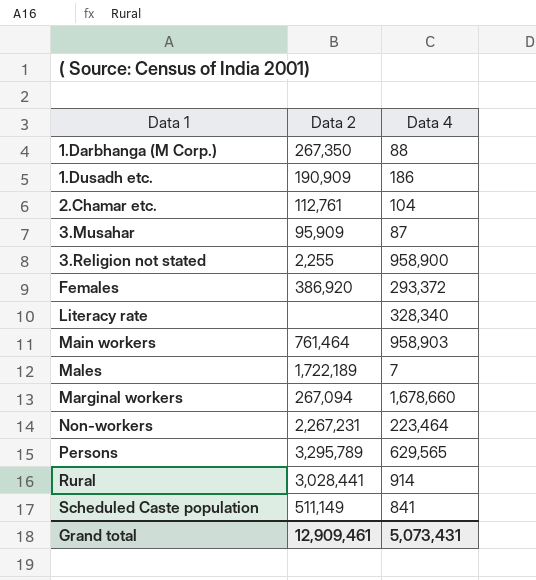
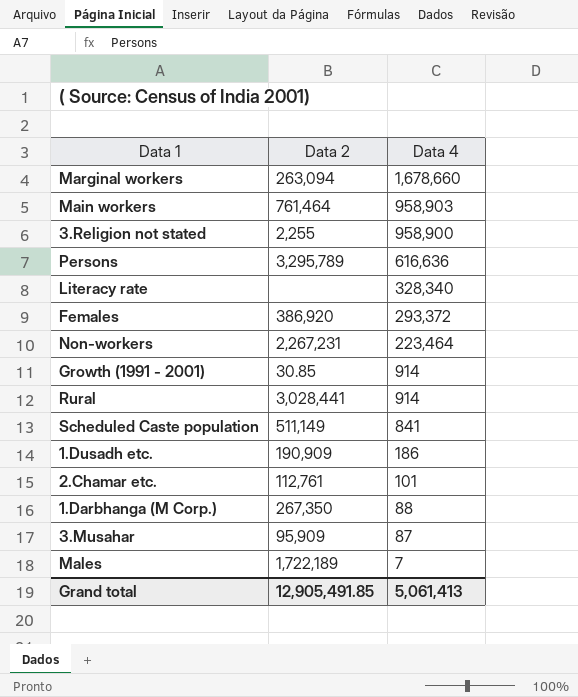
row order: Data 1 ascending -> Data 4 descending
Marginal workers | Data 2: 267,094 -> 263,094
Persons | Data 4: 629,565 -> 616,636
row Growth (1991 - 2001): none -> 30.85 | 914
2.Chamar etc. | Data 4: 104 -> 101
Grand total | Data 2: 12,909,461 -> 12,905,491.85
Grand total | Data 4: 5,073,431 -> 5,061,413

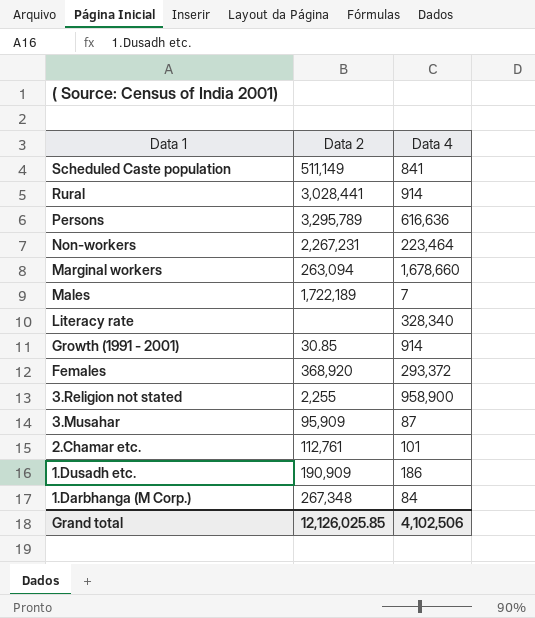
row order: Data 4 descending -> Data 1 descending
row Main workers: 761,464 | 958,903 -> none
Females | Data 2: 386,920 -> 368,920
1.Darbhanga (M Corp.) | Data 2: 267,350 -> 267,348
1.Darbhanga (M Corp.) | Data 4: 88 -> 84
Grand total | Data 2: 12,905,491.85 -> 12,126,025.85
Grand total | Data 4: 5,061,413 -> 4,102,506

